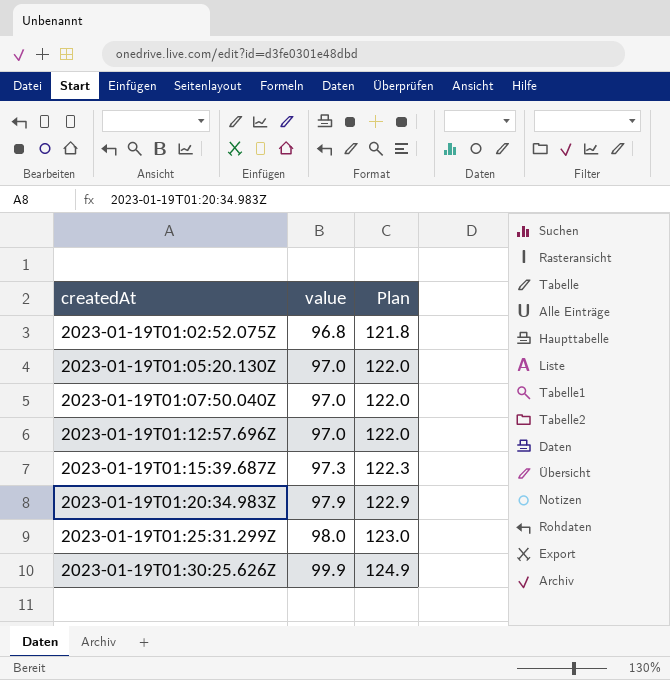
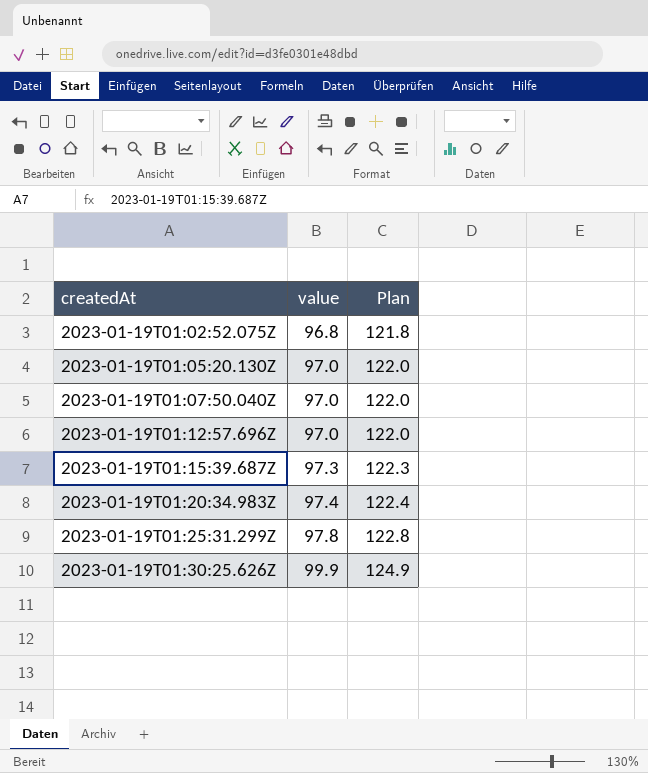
2023-01-19T01:20:34.983Z | value: 97.9 -> 97.4
2023-01-19T01:20:34.983Z | Plan: 122.9 -> 122.4
2023-01-19T01:25:31.299Z | value: 98.0 -> 97.8
2023-01-19T01:25:31.299Z | Plan: 123.0 -> 122.8

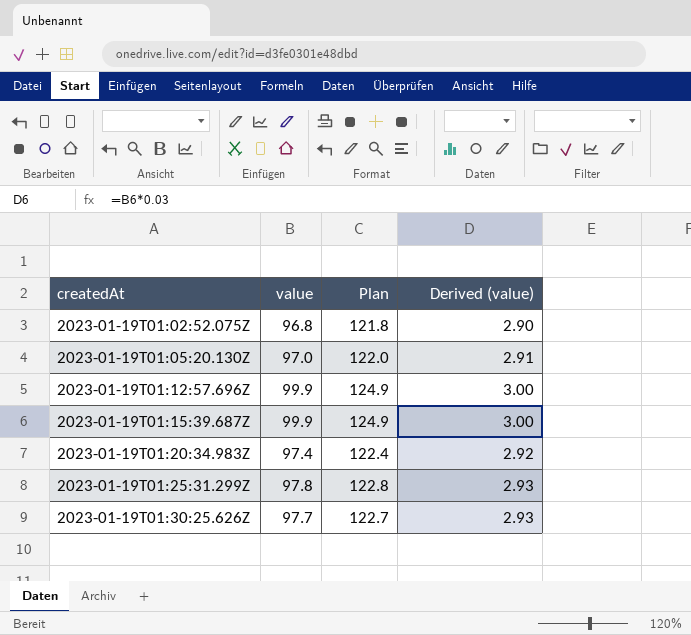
column Derived (value) | formula: none -> [value] * 0.03
row 2023-01-19T01:07:50.040Z: 97.0 | 122.0 -> none
2023-01-19T01:12:57.696Z | value: 97.0 -> 99.9
2023-01-19T01:12:57.696Z | Plan: 122.0 -> 124.9
2023-01-19T01:15:39.687Z | value: 97.3 -> 99.9
2023-01-19T01:15:39.687Z | Plan: 122.3 -> 124.9
2023-01-19T01:30:25.626Z | value: 99.9 -> 97.7
2023-01-19T01:30:25.626Z | Plan: 124.9 -> 122.7

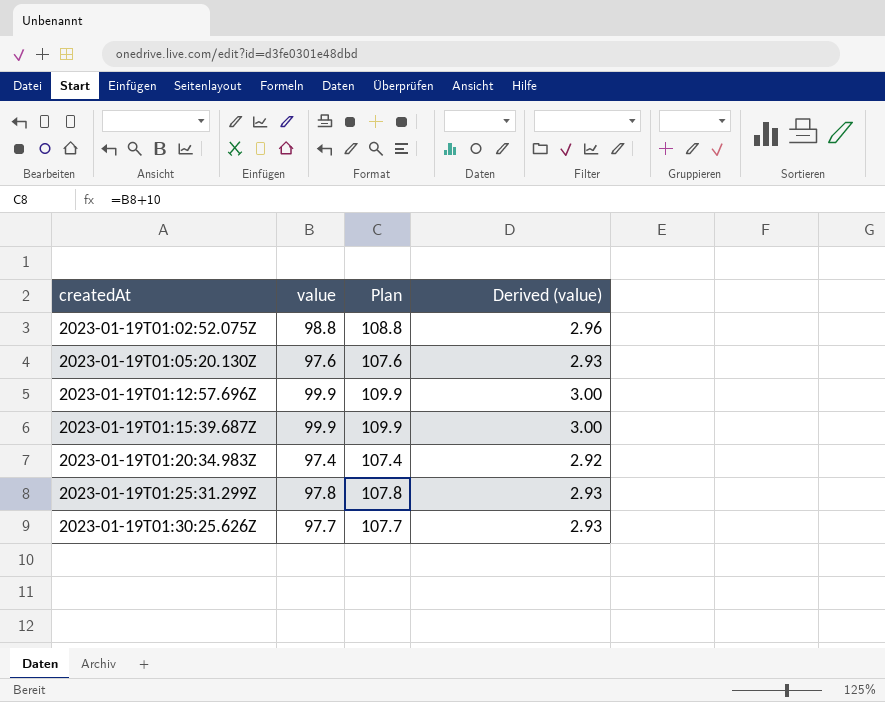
column Plan | formula: [value] + 25 -> [value] + 10
2023-01-19T01:02:52.075Z | value: 96.8 -> 98.8
2023-01-19T01:02:52.075Z | Derived (value): 2.90 -> 2.96
2023-01-19T01:05:20.130Z | value: 97.0 -> 97.6
2023-01-19T01:05:20.130Z | Derived (value): 2.91 -> 2.93

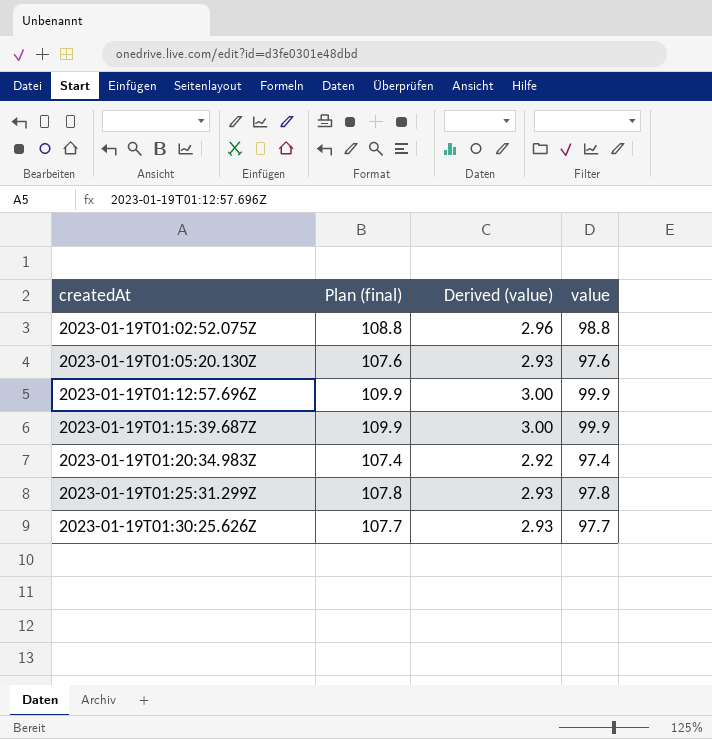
column name: Plan -> Plan (final)
column value | position: 2 -> 4

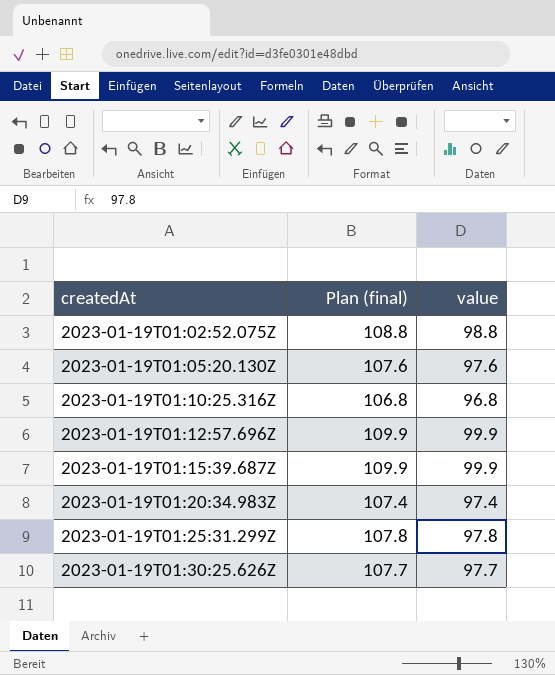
column Derived (value) | formula: [value] * 0.03 -> none
row 2023-01-19T01:10:25.316Z: none -> 106.8 | 96.8

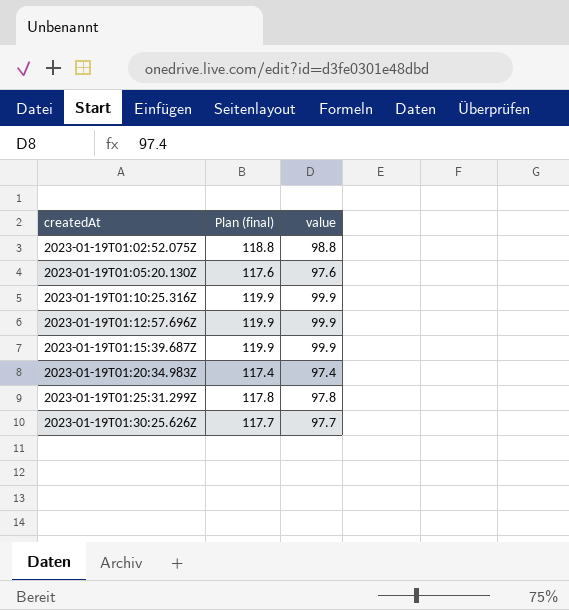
column Plan (final) | formula: [value] + 10 -> [value] + 20
2023-01-19T01:10:25.316Z | value: 96.8 -> 99.9

